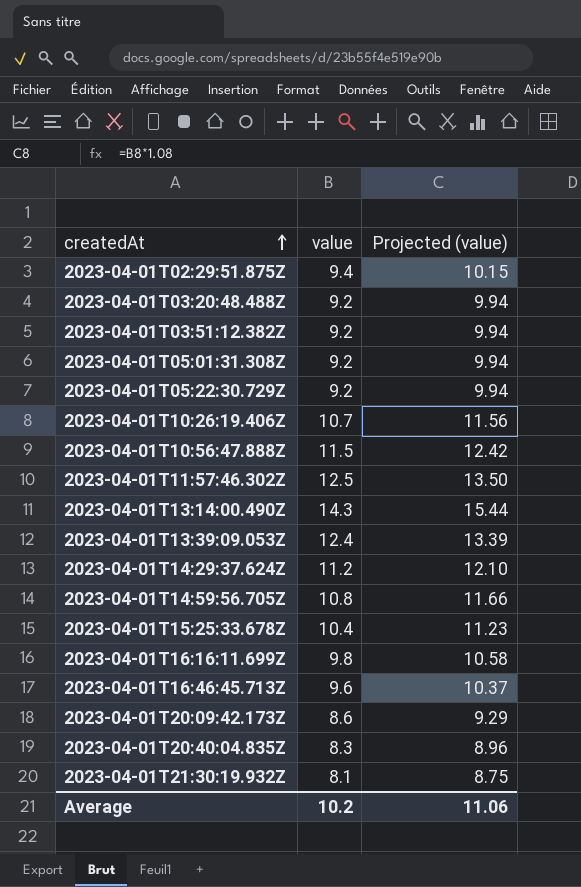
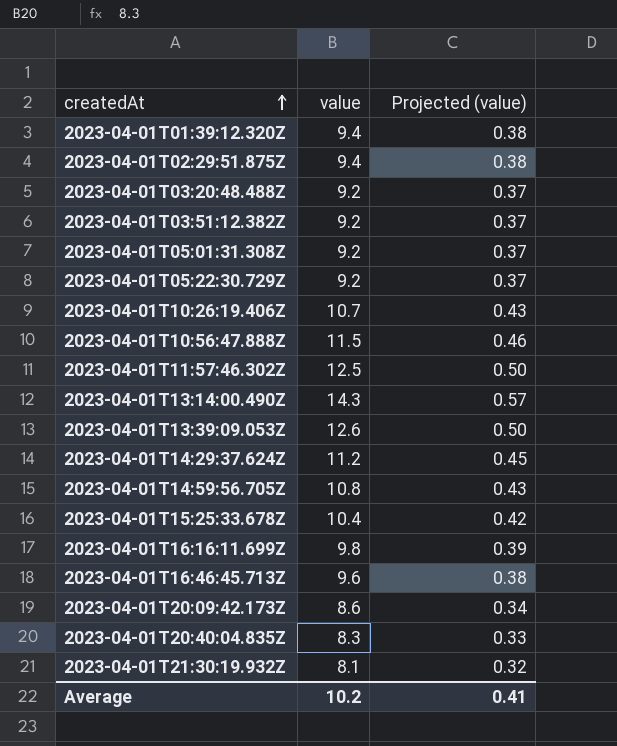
column Projected (value) | formula: [value] * 1.08 -> [value] * 0.04
row 2023-04-01T01:39:12.320Z: none -> 9.4 | 0.38
2023-04-01T13:39:09.053Z | value: 12.4 -> 12.6
Average | Projected (value): 11.06 -> 0.41

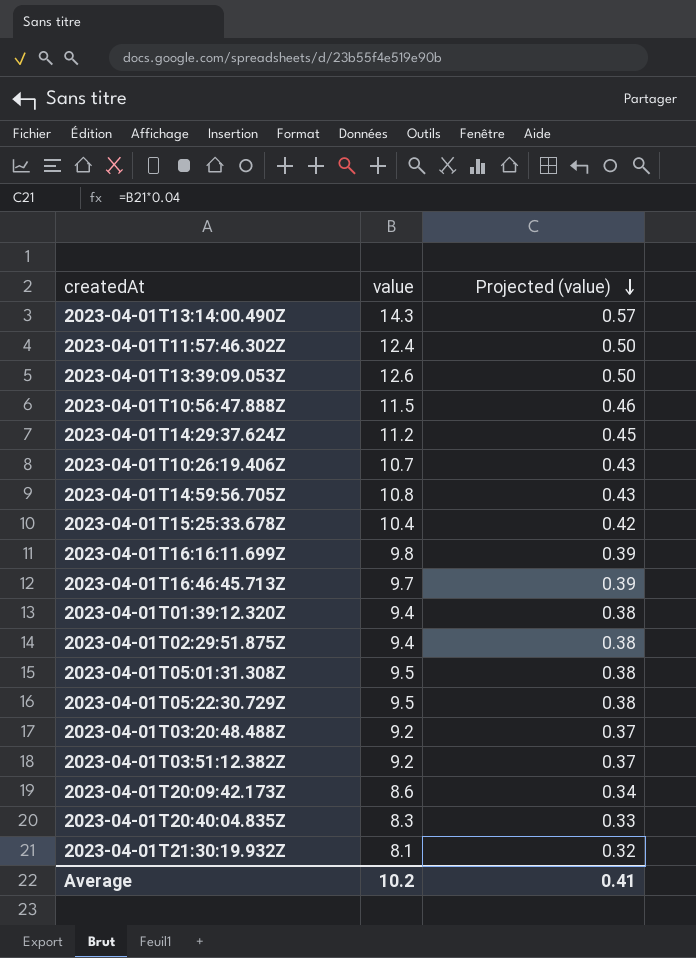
row order: createdAt ascending -> Projected (value) descending
2023-04-01T11:57:46.302Z | value: 12.5 -> 12.4
2023-04-01T16:46:45.713Z | value: 9.6 -> 9.7
2023-04-01T16:46:45.713Z | Projected (value): 0.38 -> 0.39
2023-04-01T05:01:31.308Z | value: 9.2 -> 9.5
2023-04-01T05:01:31.308Z | Projected (value): 0.37 -> 0.38
2023-04-01T05:22:30.729Z | value: 9.2 -> 9.5
2023-04-01T05:22:30.729Z | Projected (value): 0.37 -> 0.38

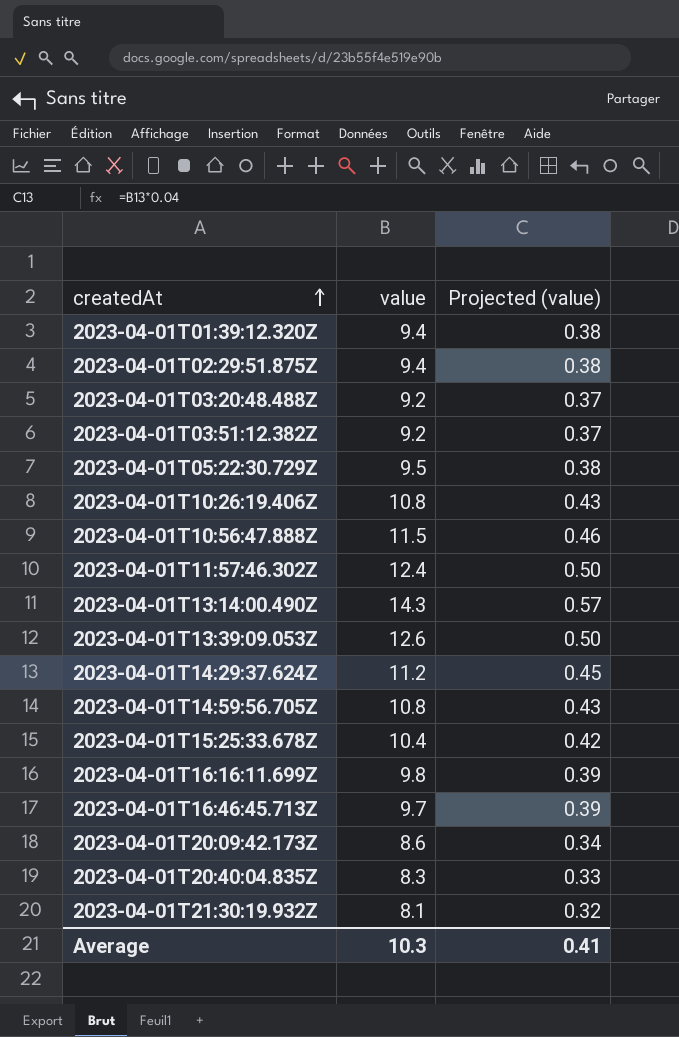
row order: Projected (value) descending -> createdAt ascending
row 2023-04-01T05:01:31.308Z: 9.5 | 0.38 -> none
2023-04-01T10:26:19.406Z | value: 10.7 -> 10.8
Average | value: 10.2 -> 10.3

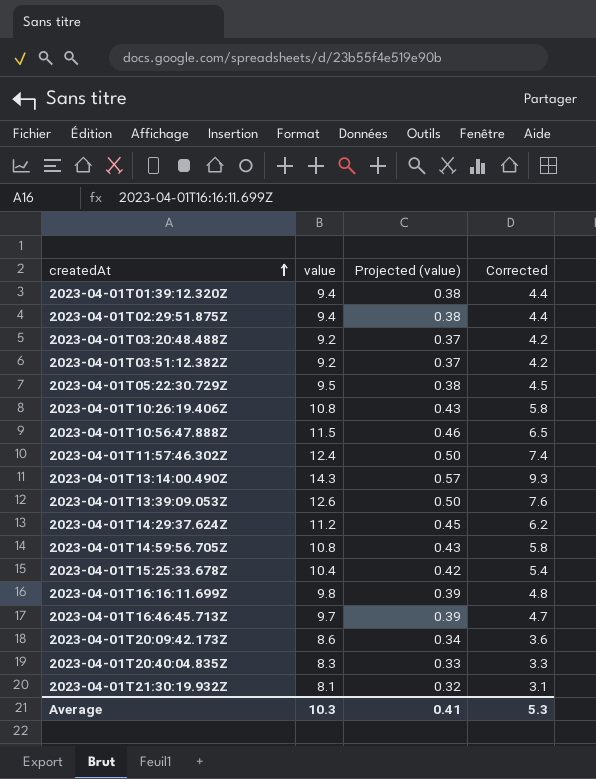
column Corrected | formula: none -> [value] - 5

